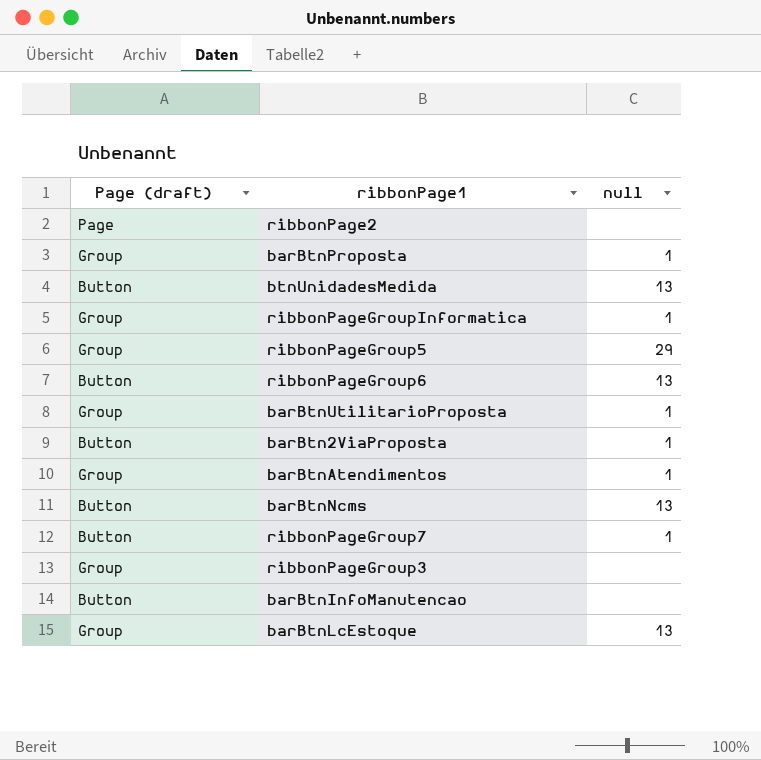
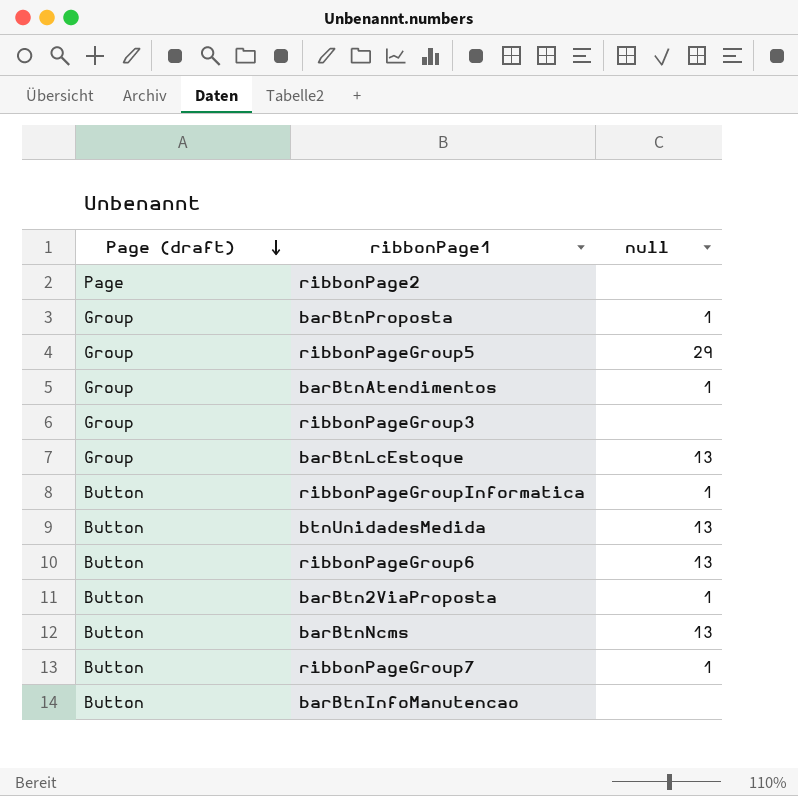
row order: none -> Page (draft) descending
row barBtnUtilitarioProposta: Group | 1 -> none
ribbonPageGroupInformatica | Page (draft): Group -> Button

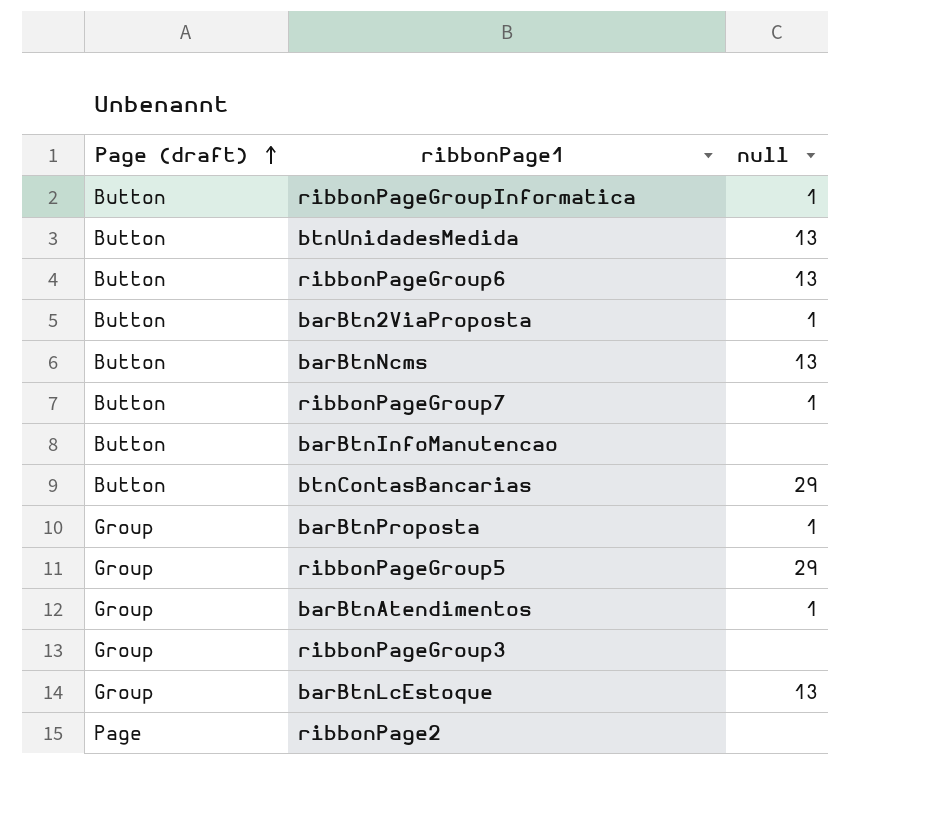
row order: Page (draft) descending -> Page (draft) ascending
row btnContasBancarias: none -> Button | 29

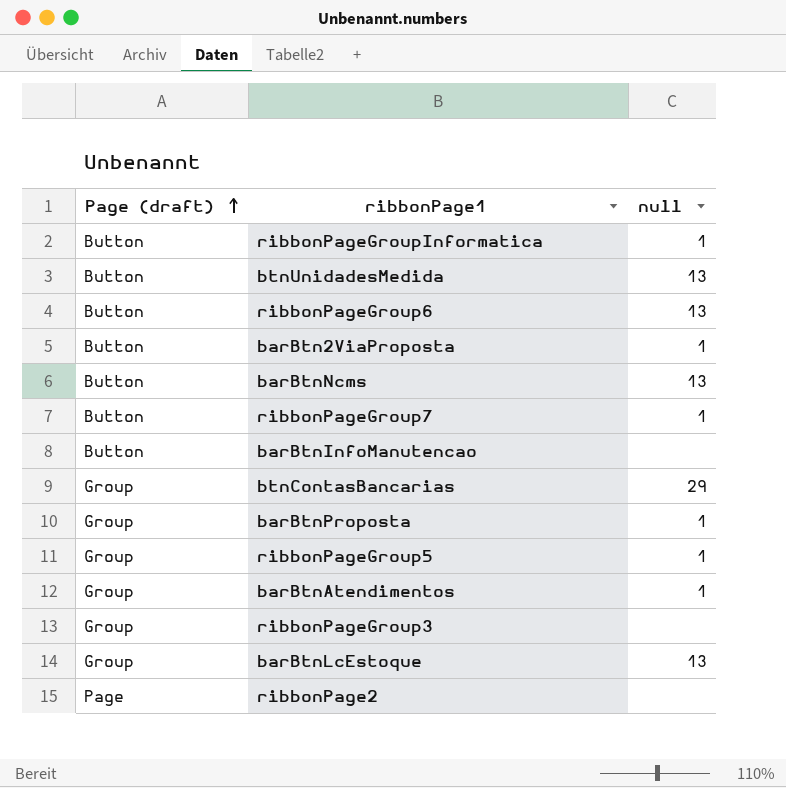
btnContasBancarias | Page (draft): Button -> Group
ribbonPageGroup5 | null: 29 -> 1

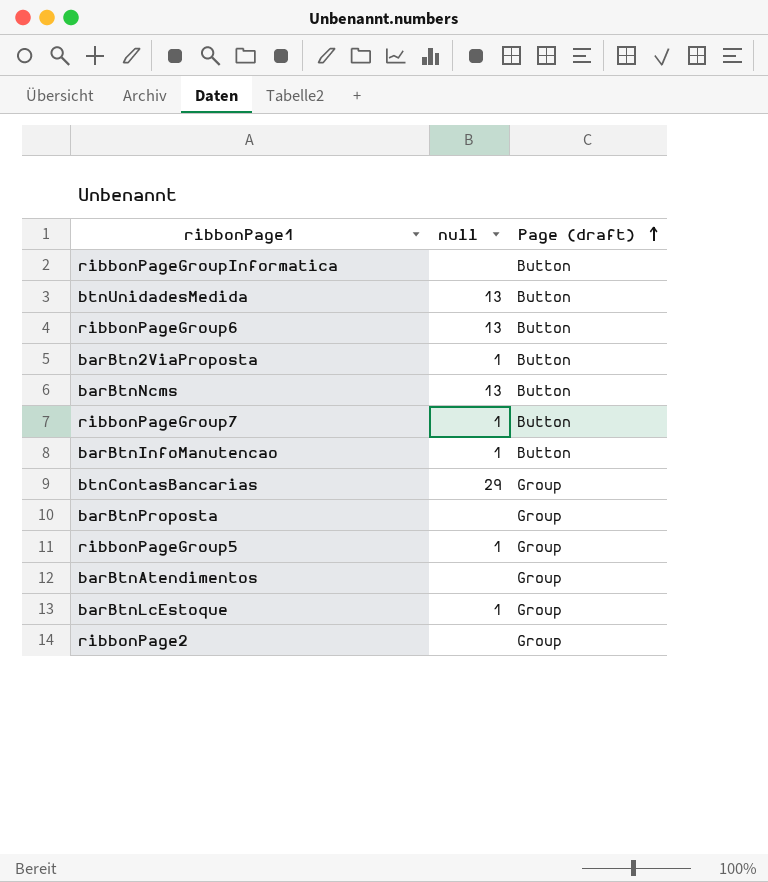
column Page (draft) | position: 1 -> 3
row ribbonPageGroup3: Group | none -> none
ribbonPageGroupInformatica | null: 1 -> none
barBtnInfoManutencao | null: none -> 1
barBtnProposta | null: 1 -> none
barBtnAtendimentos | null: 1 -> none
barBtnLcEstoque | null: 13 -> 1
ribbonPage2 | Page (draft): Page -> Group

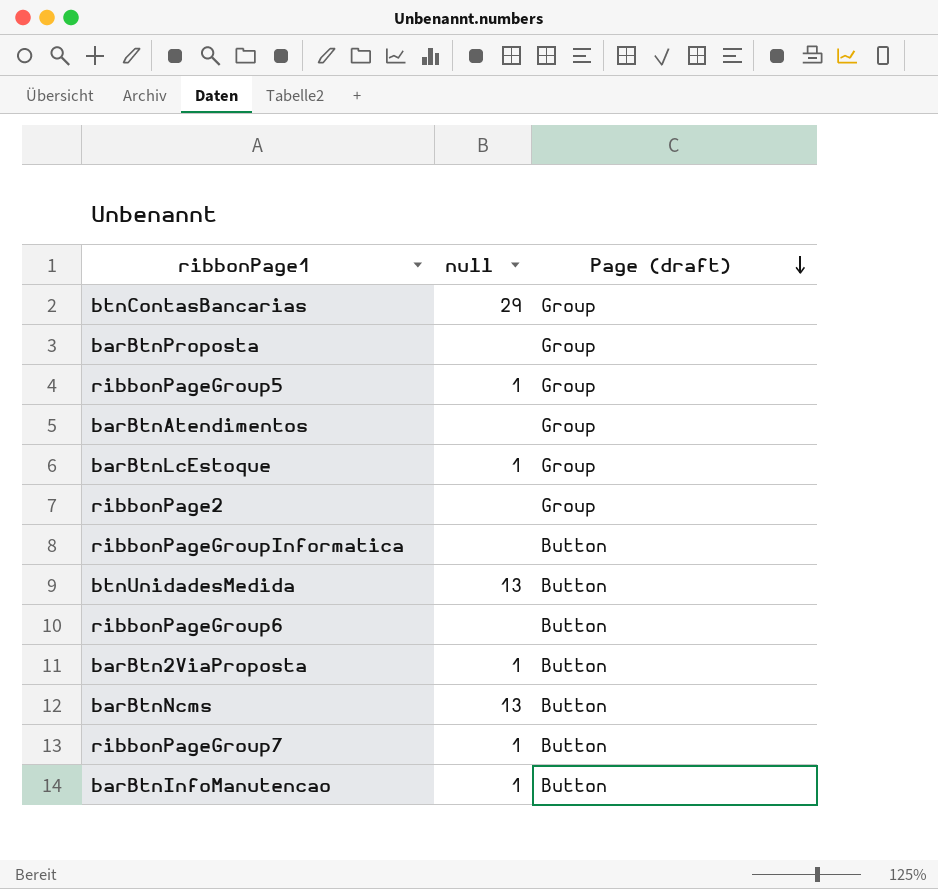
row order: Page (draft) ascending -> Page (draft) descending
ribbonPageGroup6 | null: 13 -> none

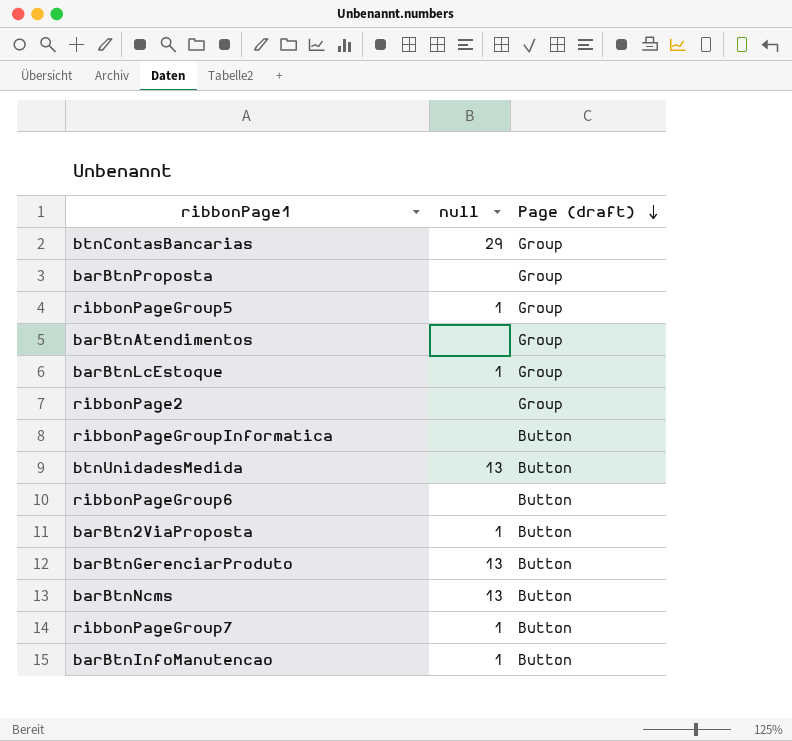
row barBtnGerenciarProduto: none -> 13 | Button

